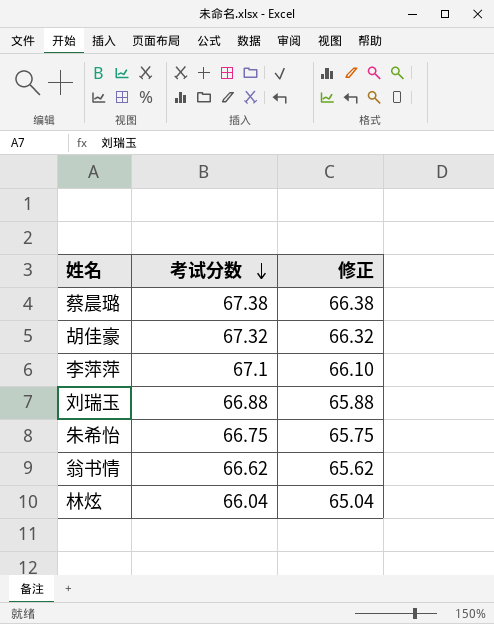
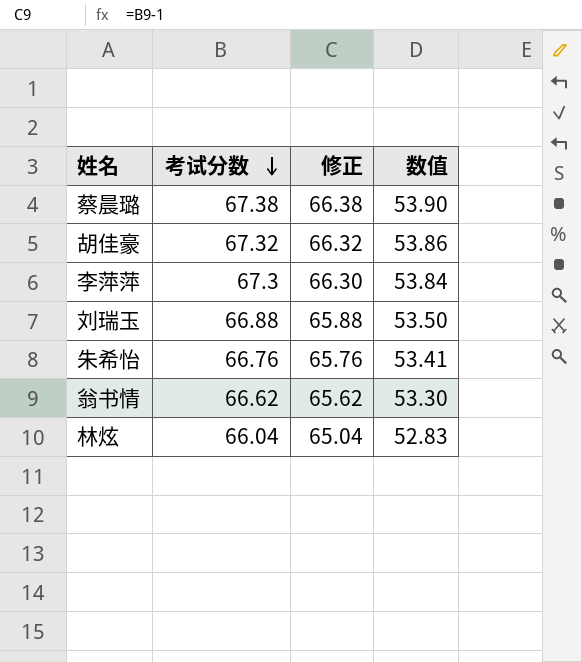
column 数值 | formula: none -> [考试分数] * 0.8
李萍萍 | 考试分数: 67.1 -> 67.3
李萍萍 | 修正: 66.10 -> 66.30
朱希怡 | 考试分数: 66.75 -> 66.76
朱希怡 | 修正: 65.75 -> 65.76

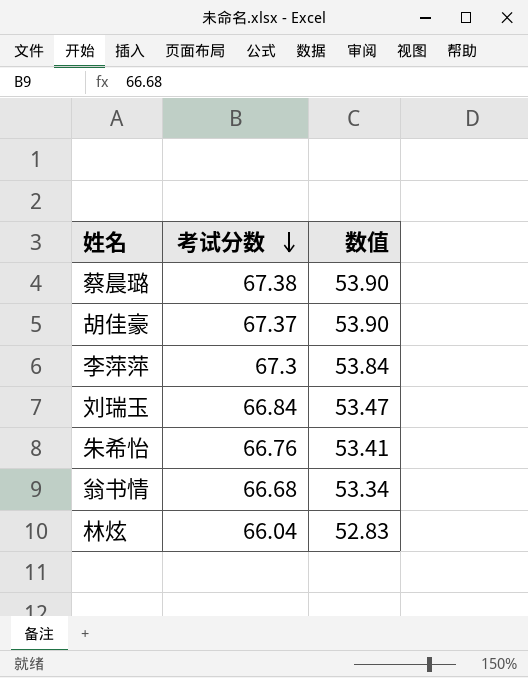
column 修正 | formula: [考试分数] - 1 -> none
胡佳豪 | 考试分数: 67.32 -> 67.37
胡佳豪 | 数值: 53.86 -> 53.90
刘瑞玉 | 考试分数: 66.88 -> 66.84
刘瑞玉 | 数值: 53.50 -> 53.47
翁书情 | 考试分数: 66.62 -> 66.68
翁书情 | 数值: 53.30 -> 53.34

